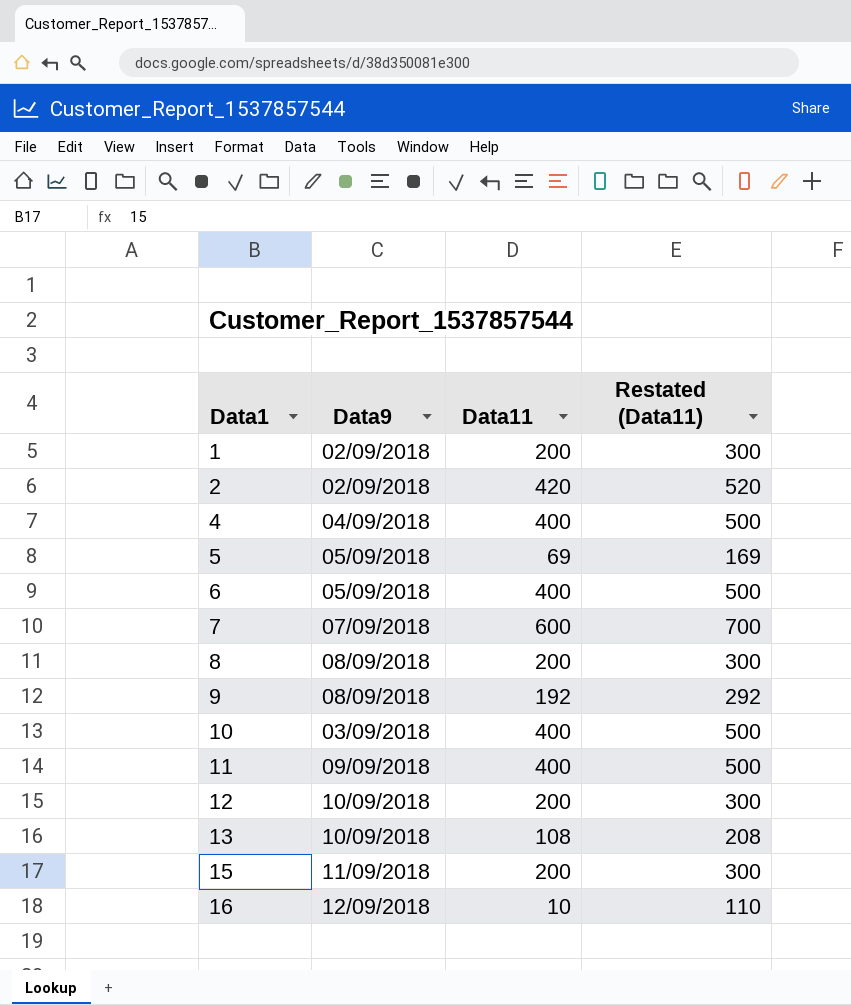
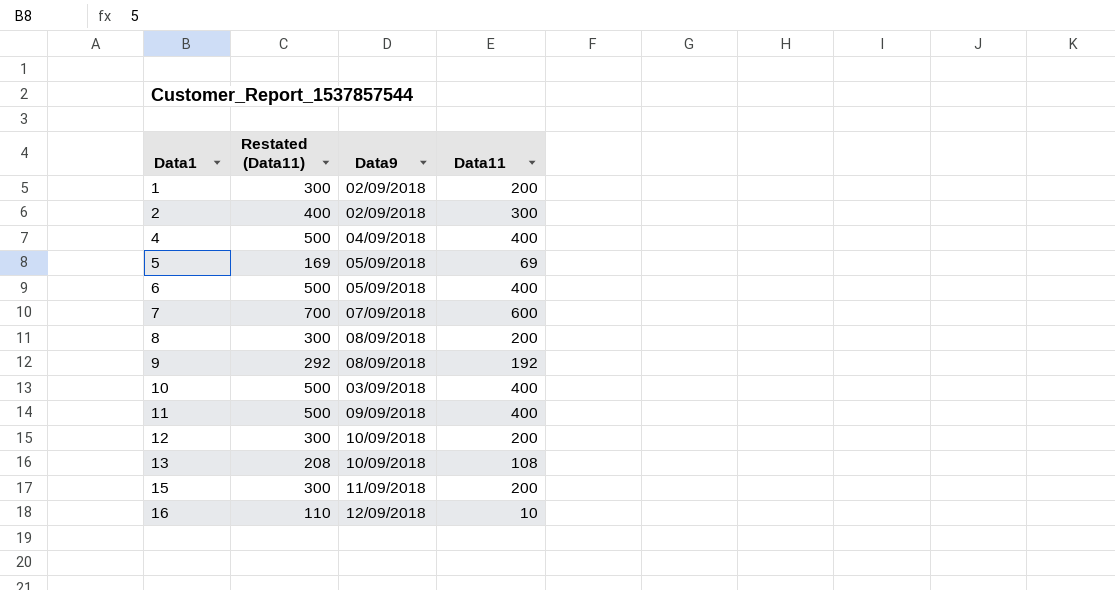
column Restated (Data11) | position: 4 -> 2
2 | Restated (Data11): 520 -> 400
2 | Data11: 420 -> 300

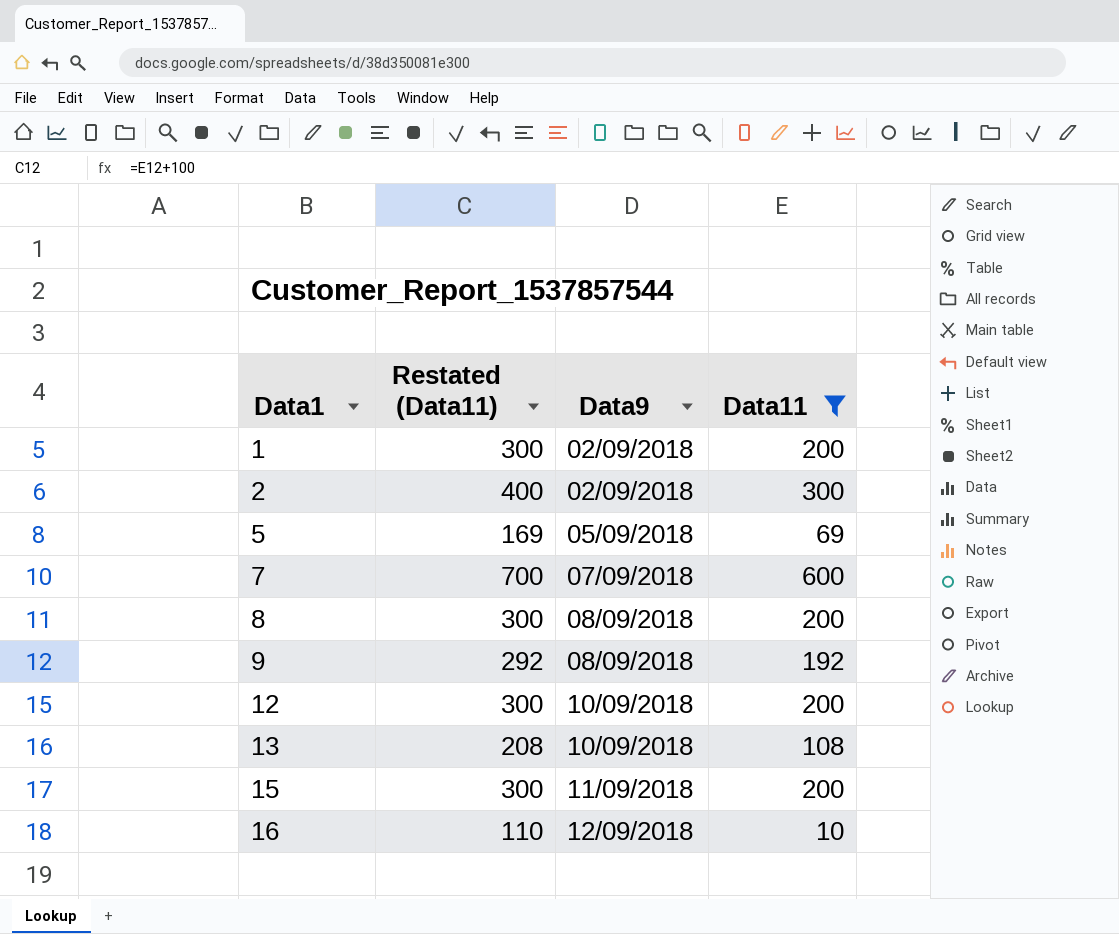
filter: none -> Data11 != 400

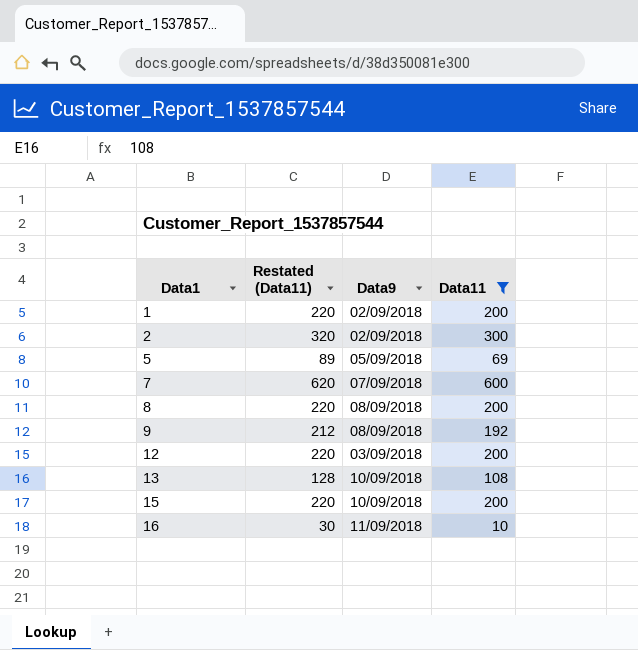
column Restated (Data11) | formula: [Data11] + 100 -> [Data11] + 20
12 | Data9: 10/09/2018 -> 03/09/2018
15 | Data9: 11/09/2018 -> 10/09/2018
16 | Data9: 12/09/2018 -> 11/09/2018

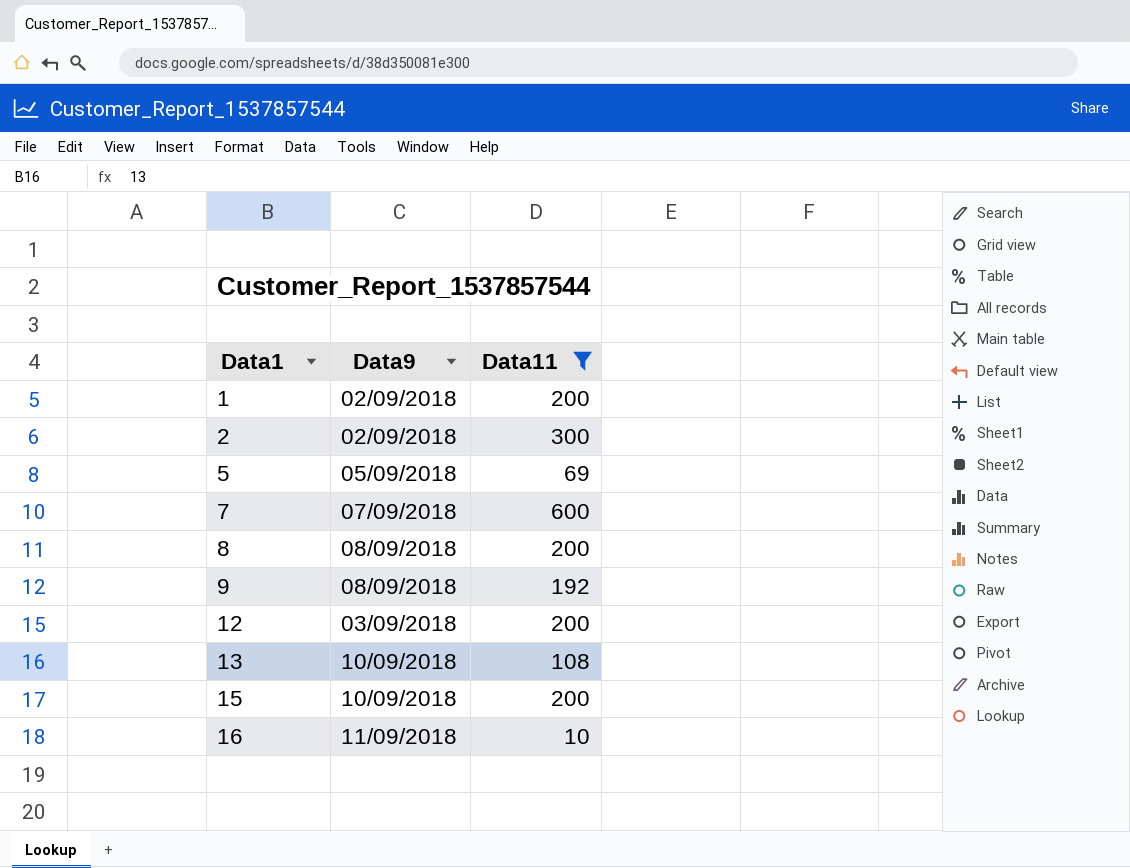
column Restated (Data11) | formula: [Data11] + 20 -> none

